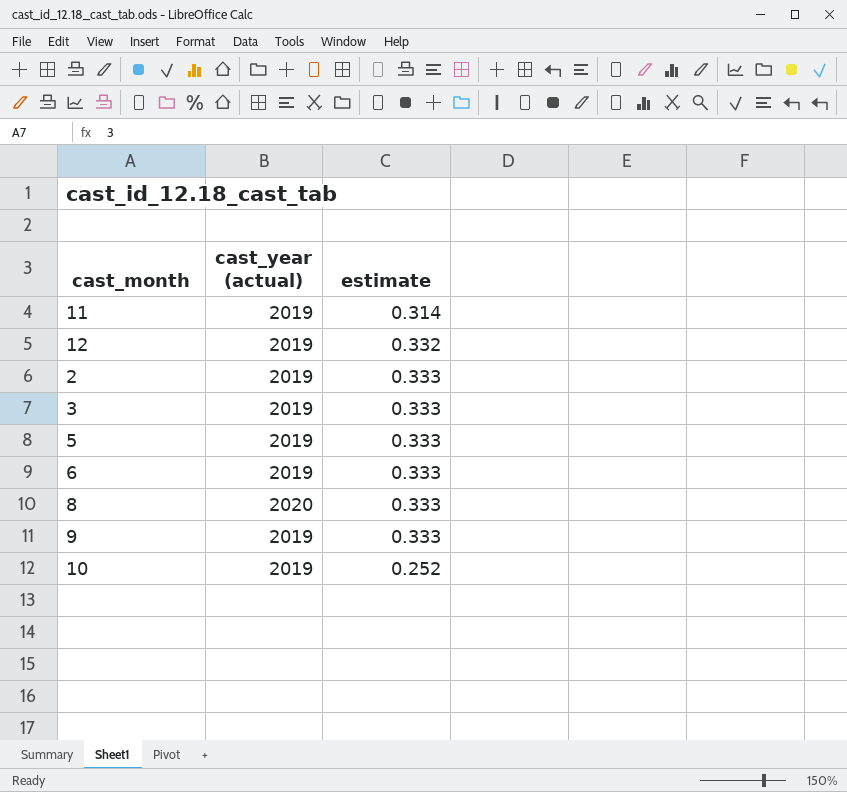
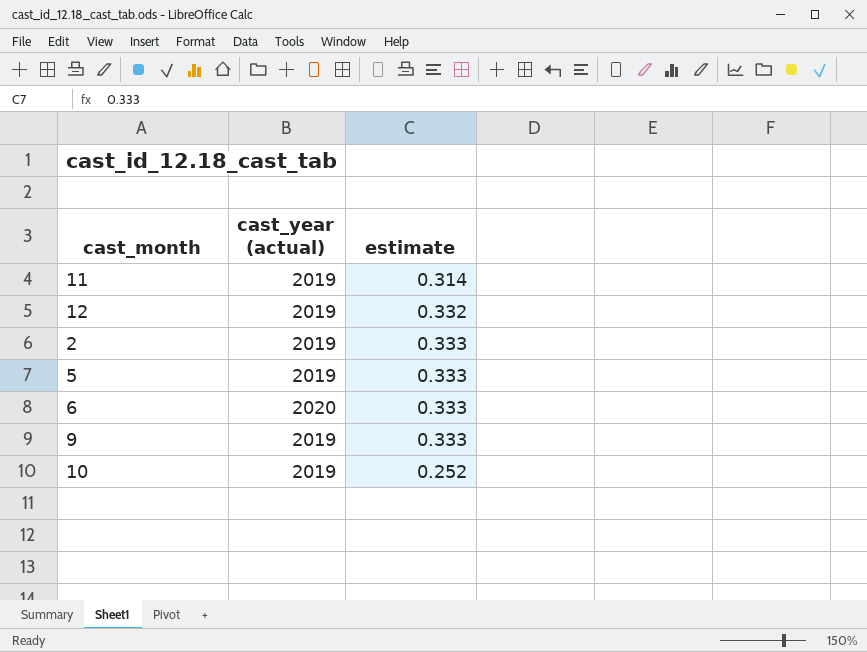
row 3: 2019 | 0.333 -> none
row 8: 2020 | 0.333 -> none
6 | cast_year (actual): 2019 -> 2020

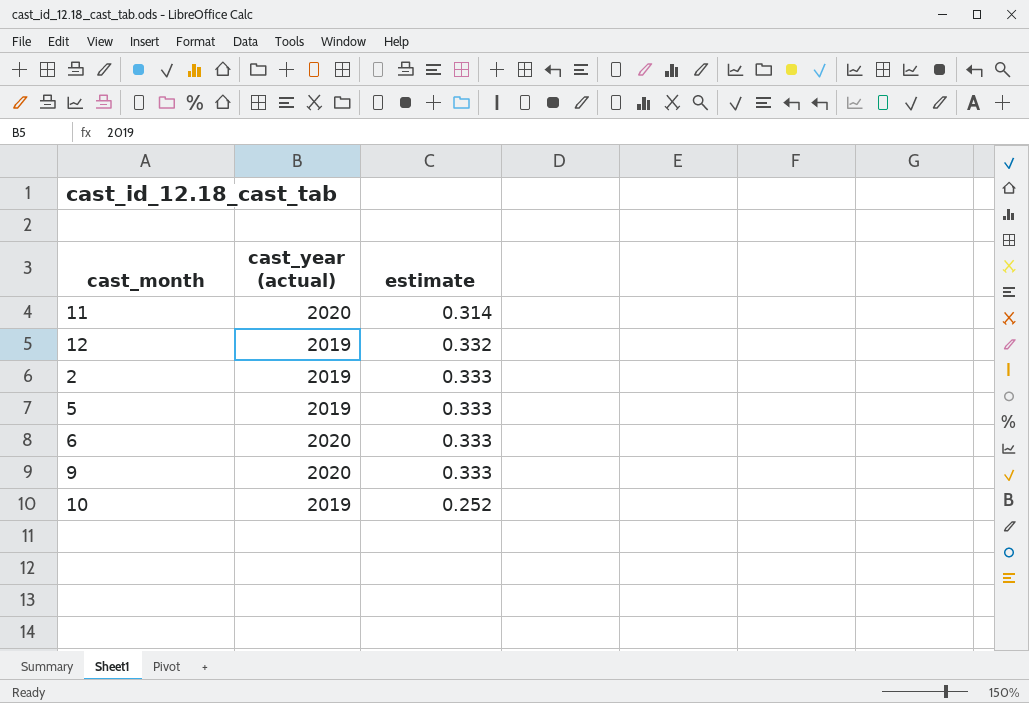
11 | cast_year (actual): 2019 -> 2020
9 | cast_year (actual): 2019 -> 2020

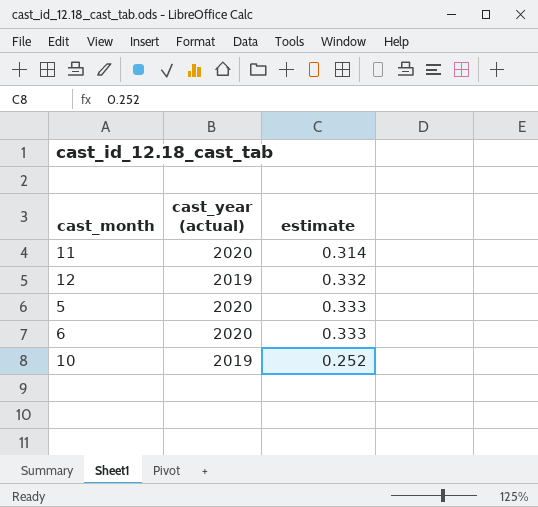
row 2: 2019 | 0.333 -> none
row 9: 2020 | 0.333 -> none
5 | cast_year (actual): 2019 -> 2020

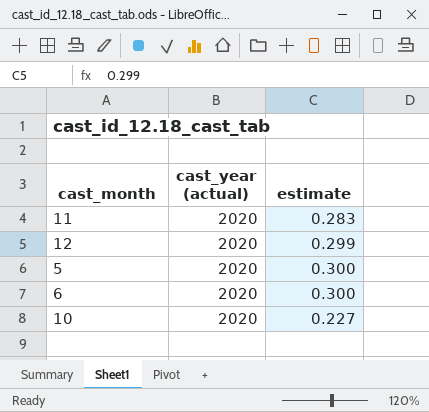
11 | estimate: 0.314 -> 0.283
12 | cast_year (actual): 2019 -> 2020
12 | estimate: 0.332 -> 0.299
5 | estimate: 0.333 -> 0.300
6 | estimate: 0.333 -> 0.300
10 | cast_year (actual): 2019 -> 2020
10 | estimate: 0.252 -> 0.227

